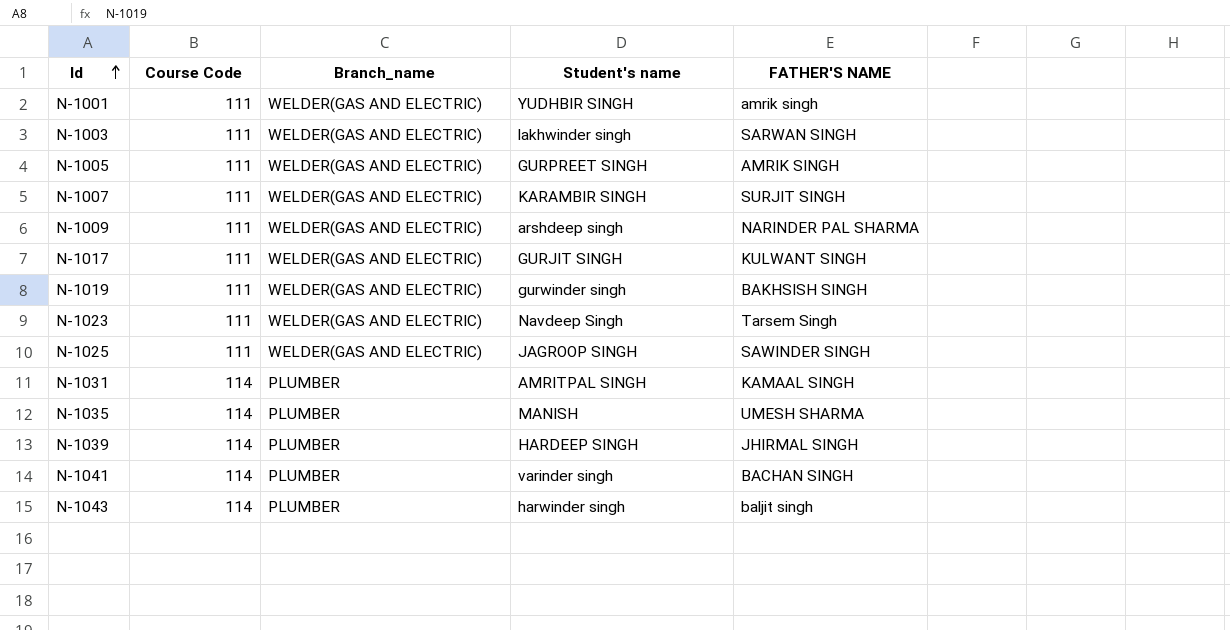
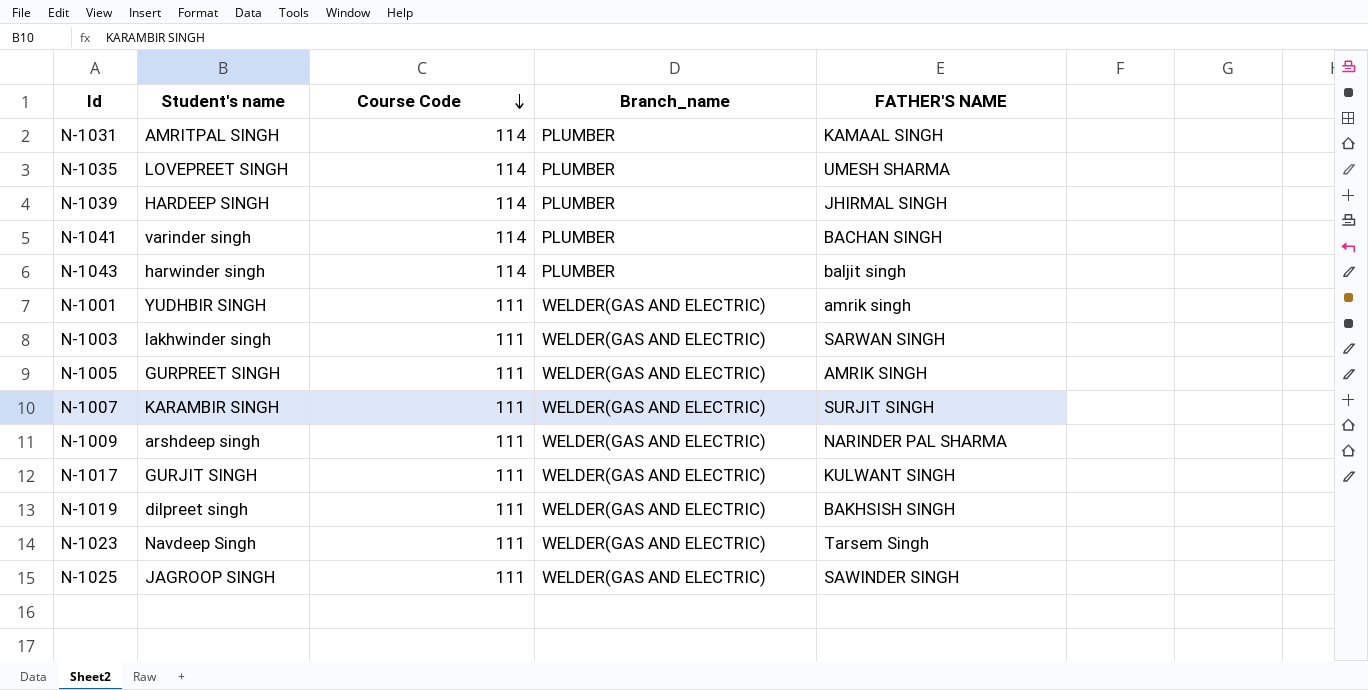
row order: Id ascending -> Course Code descending
column Student's name | position: 4 -> 2
N-1035 | Student's name: MANISH -> LOVEPREET SINGH
N-1019 | Student's name: gurwinder singh -> dilpreet singh

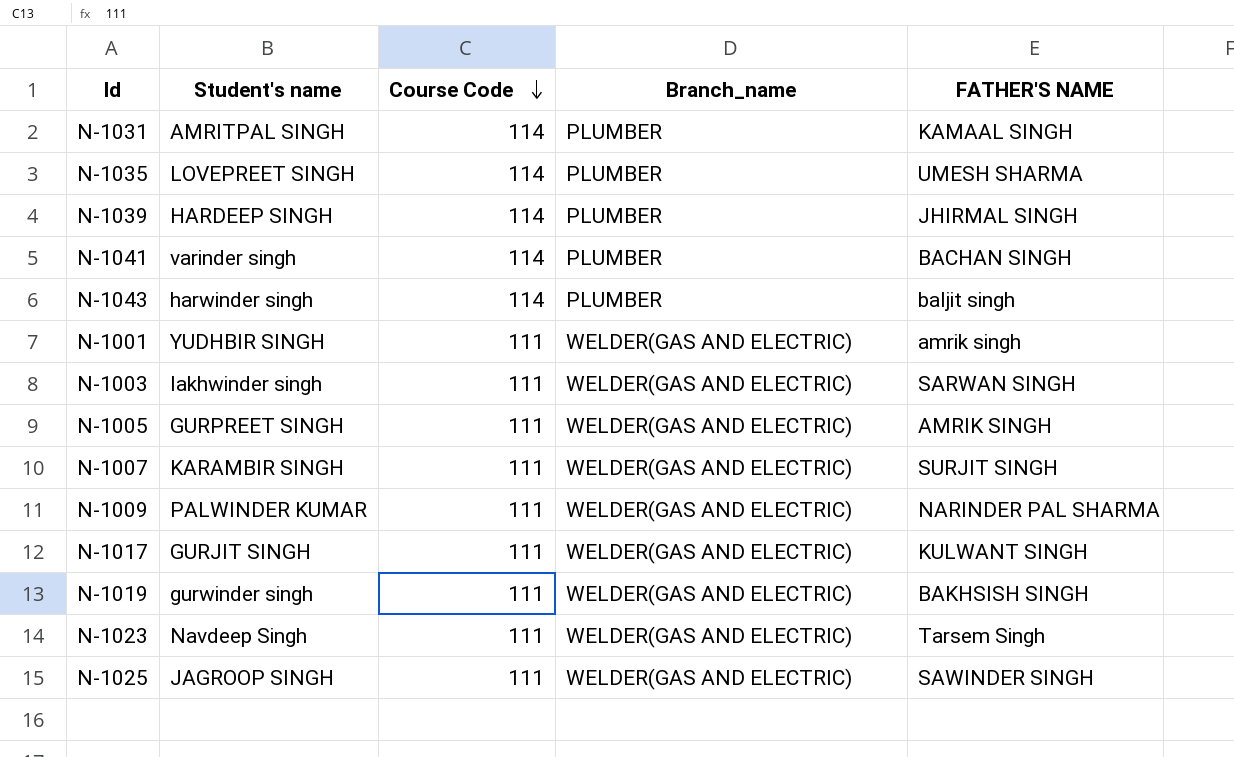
N-1009 | Student's name: arshdeep singh -> PALWINDER KUMAR
N-1019 | Student's name: dilpreet singh -> gurwinder singh

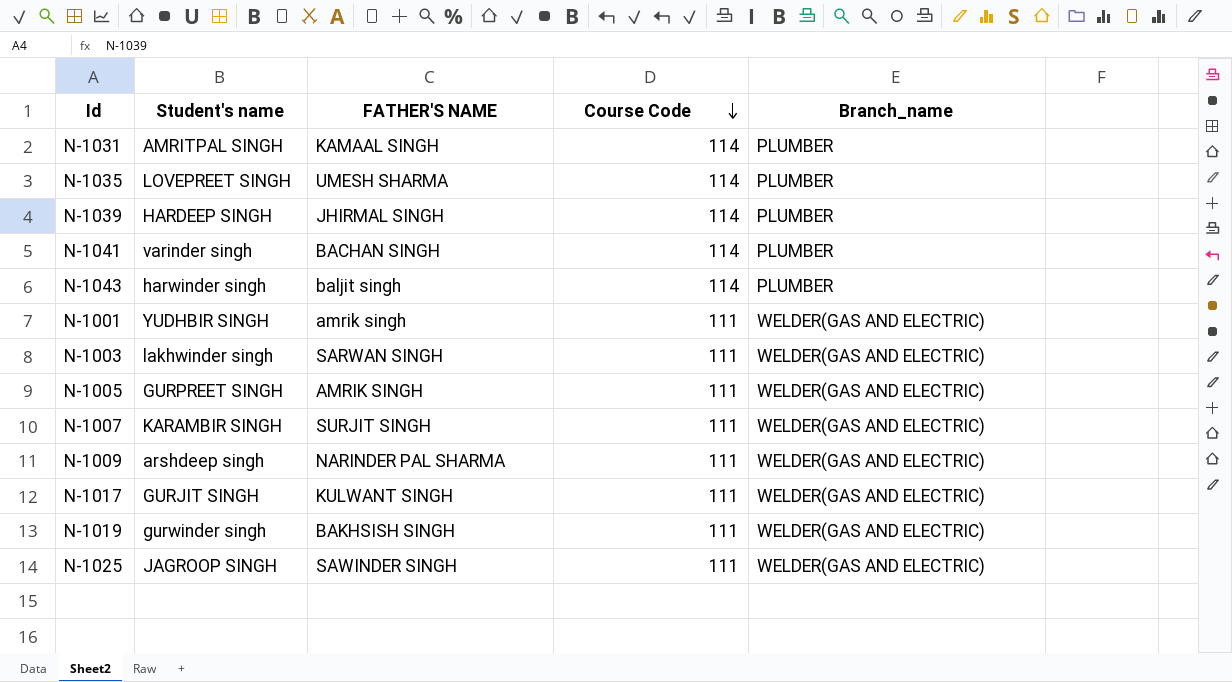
column FATHER'S NAME | position: 5 -> 3
row N-1023: Navdeep Singh | 111 | WELDER(GAS AND ELECTRIC) | Tarsem Singh -> none
N-1009 | Student's name: PALWINDER KUMAR -> arshdeep singh

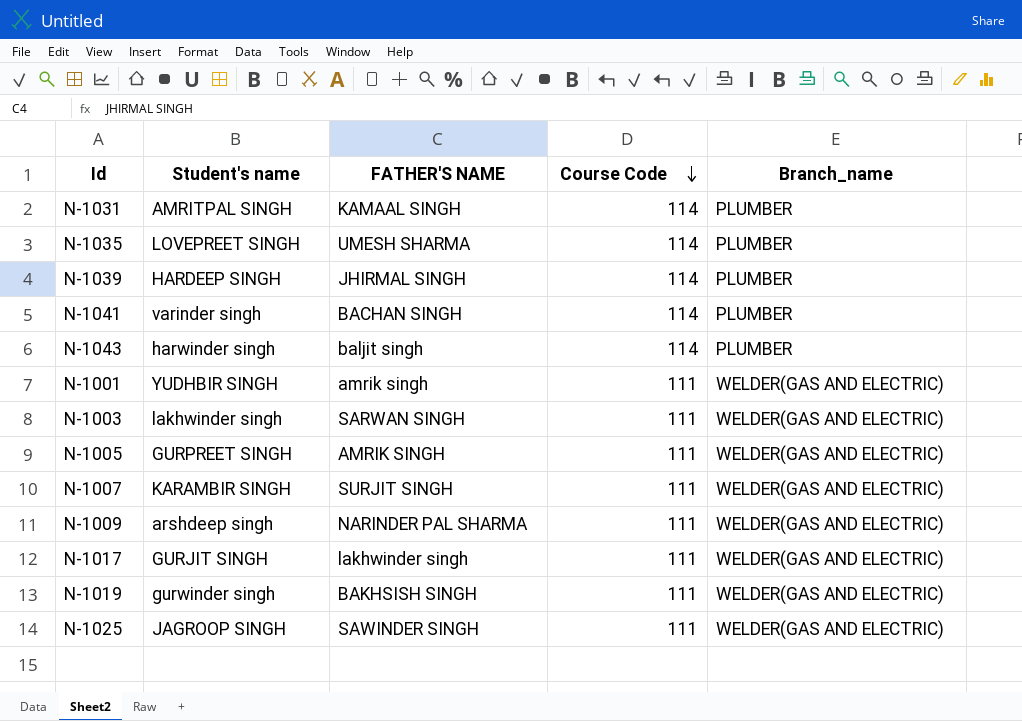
N-1017 | FATHER'S NAME: KULWANT SINGH -> lakhwinder singh

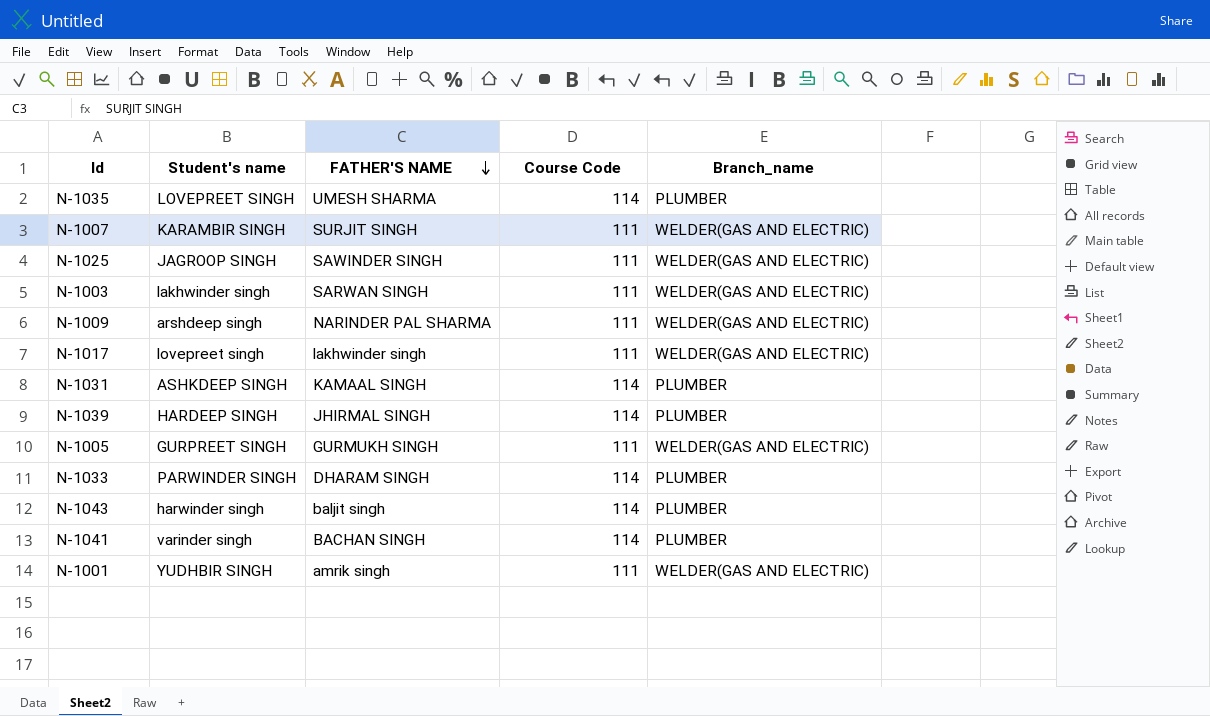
row order: Course Code descending -> FATHER'S NAME descending
row N-1019: gurwinder singh | BAKHSISH SINGH | 111 | WELDER(GAS AND ELECTRIC) -> none
N-1017 | Student's name: GURJIT SINGH -> lovepreet singh
N-1031 | Student's name: AMRITPAL SINGH -> ASHKDEEP SINGH
N-1005 | FATHER'S NAME: AMRIK SINGH -> GURMUKH SINGH
row N-1033: none -> PARWINDER SINGH | DHARAM SINGH | 114 | PLUMBER

